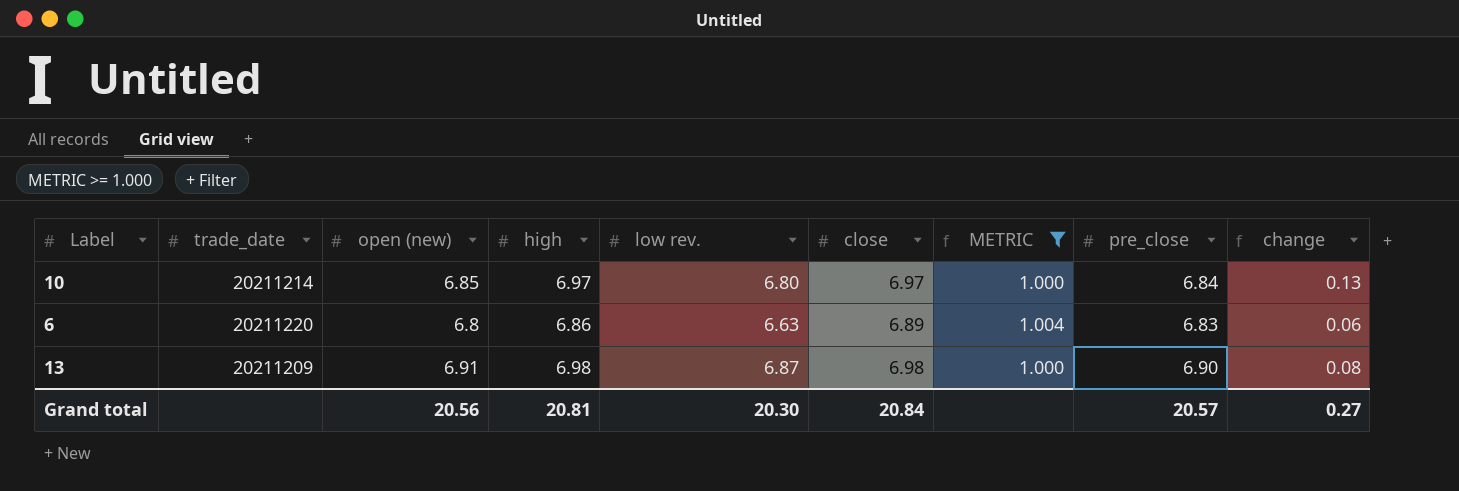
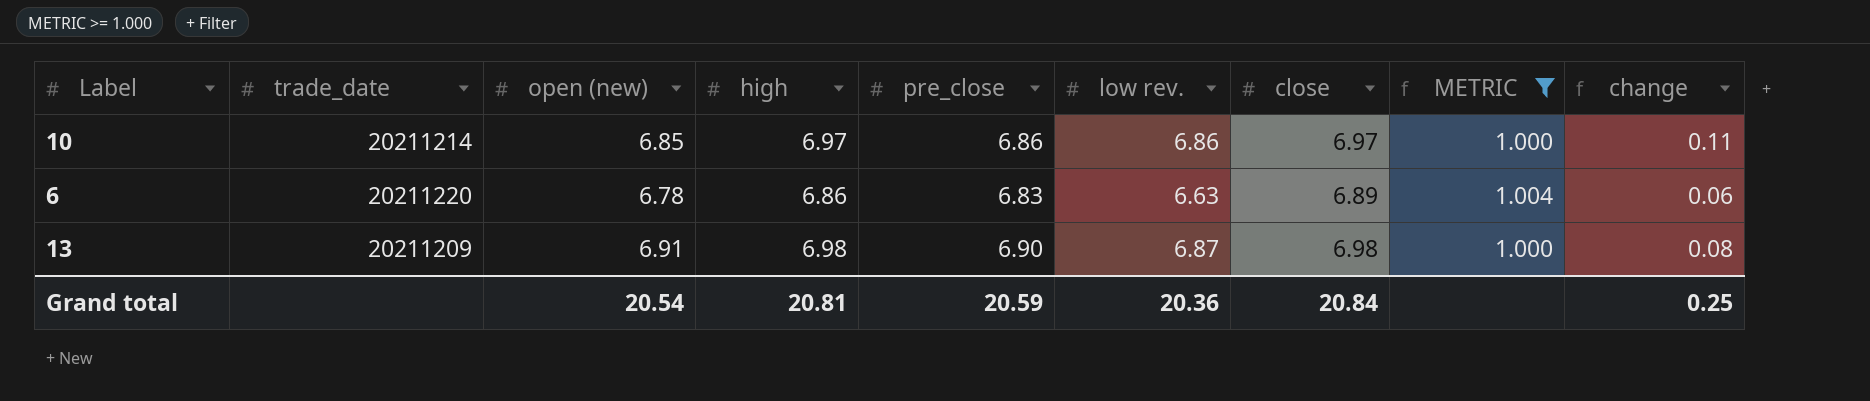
column pre_close | position: 8 -> 5
10 | pre_close: 6.84 -> 6.86
10 | low rev.: 6.80 -> 6.86
10 | change: 0.13 -> 0.11
6 | open (new): 6.8 -> 6.78
Grand total | open (new): 20.56 -> 20.54
Grand total | pre_close: 20.57 -> 20.59
Grand total | low rev.: 20.30 -> 20.36
Grand total | change: 0.27 -> 0.25

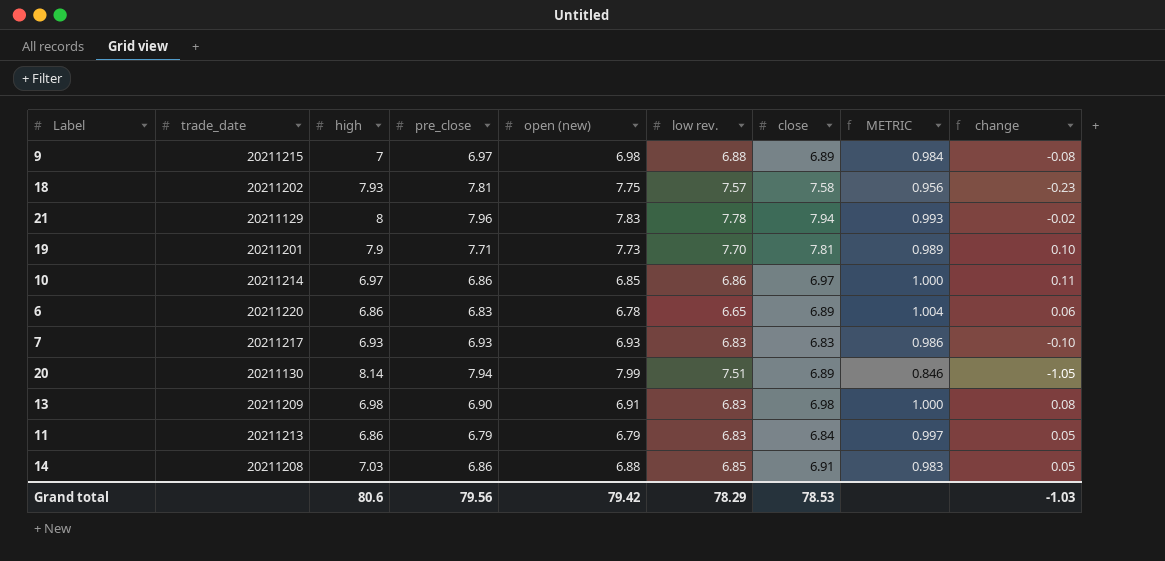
filter: METRIC >= 1.000 -> none
column open (new) | position: 3 -> 5
6 | low rev.: 6.63 -> 6.65
13 | low rev.: 6.87 -> 6.83
Grand total | high: 20.81 -> 80.6
Grand total | pre_close: 20.59 -> 79.56
Grand total | open (new): 20.54 -> 79.42
Grand total | low rev.: 20.36 -> 78.29
Grand total | close: 20.84 -> 78.53
Grand total | change: 0.25 -> -1.03

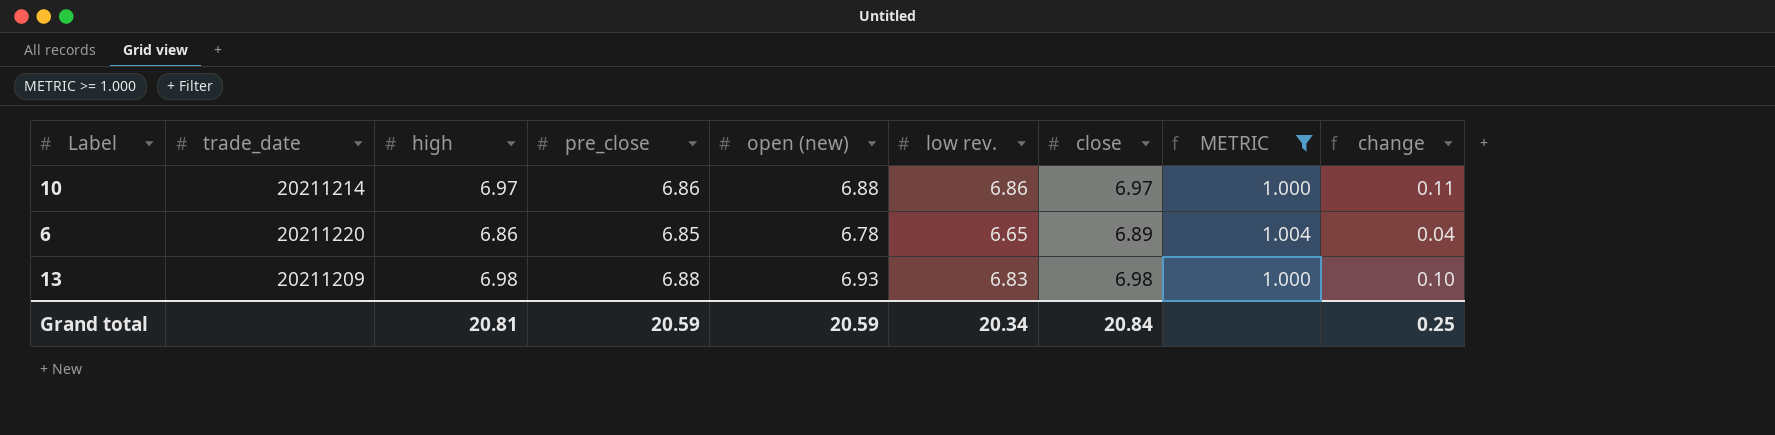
filter: none -> METRIC >= 1.000
10 | open (new): 6.85 -> 6.88
6 | pre_close: 6.83 -> 6.85
6 | change: 0.06 -> 0.04
13 | pre_close: 6.90 -> 6.88
13 | open (new): 6.91 -> 6.93
13 | change: 0.08 -> 0.10
Grand total | high: 80.6 -> 20.81
Grand total | pre_close: 79.56 -> 20.59
Grand total | open (new): 79.42 -> 20.59
Grand total | low rev.: 78.29 -> 20.34
Grand total | close: 78.53 -> 20.84
Grand total | change: -1.03 -> 0.25

